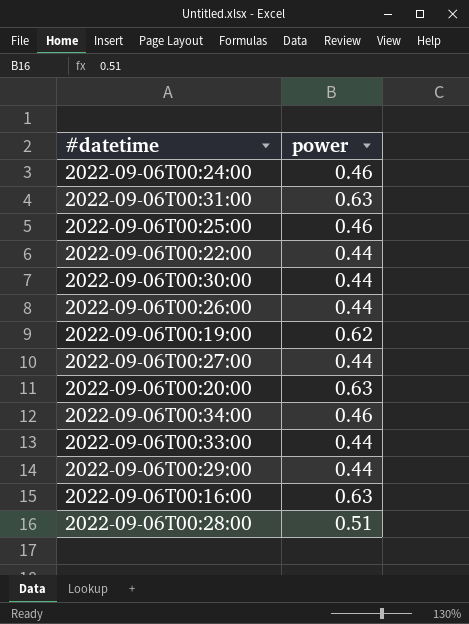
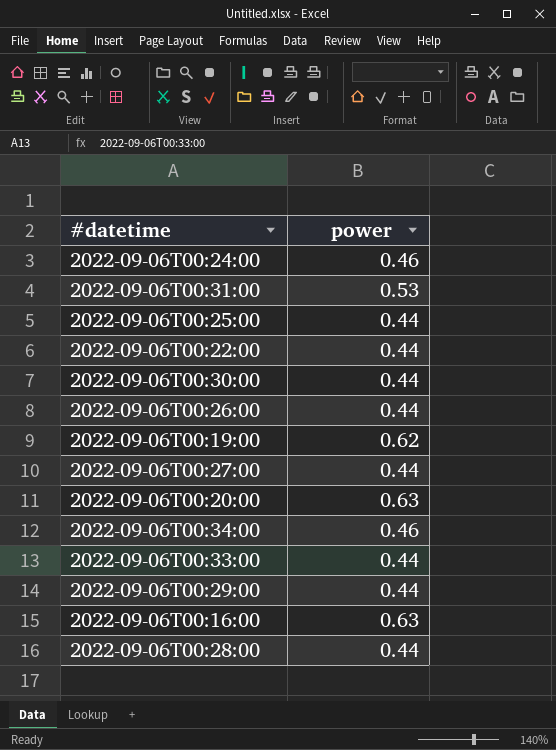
2022-09-06T00:31:00 | power: 0.63 -> 0.53
2022-09-06T00:25:00 | power: 0.46 -> 0.44
2022-09-06T00:28:00 | power: 0.51 -> 0.44

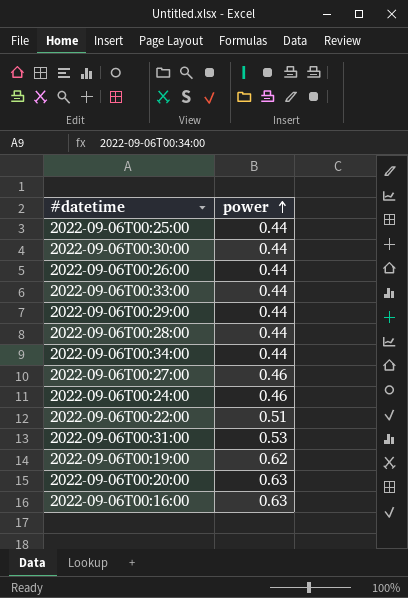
row order: none -> power ascending
2022-09-06T00:34:00 | power: 0.46 -> 0.44
2022-09-06T00:27:00 | power: 0.44 -> 0.46
2022-09-06T00:22:00 | power: 0.44 -> 0.51

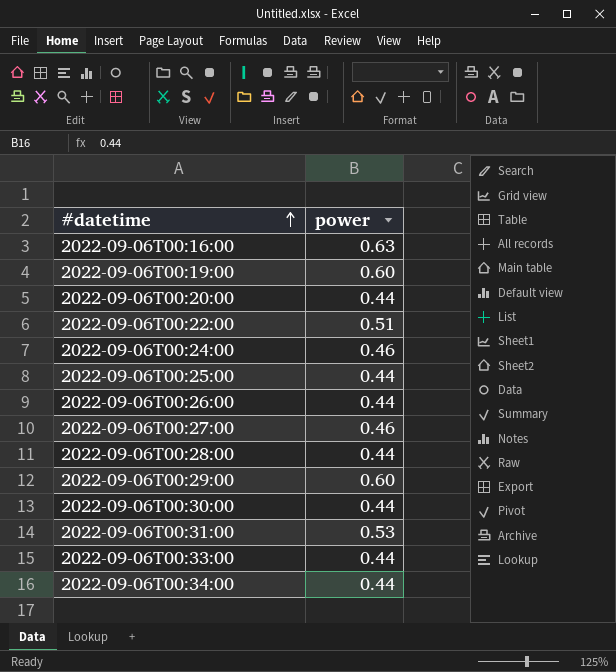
row order: power ascending -> #datetime ascending
2022-09-06T00:19:00 | power: 0.62 -> 0.60
2022-09-06T00:20:00 | power: 0.63 -> 0.44
2022-09-06T00:29:00 | power: 0.44 -> 0.60

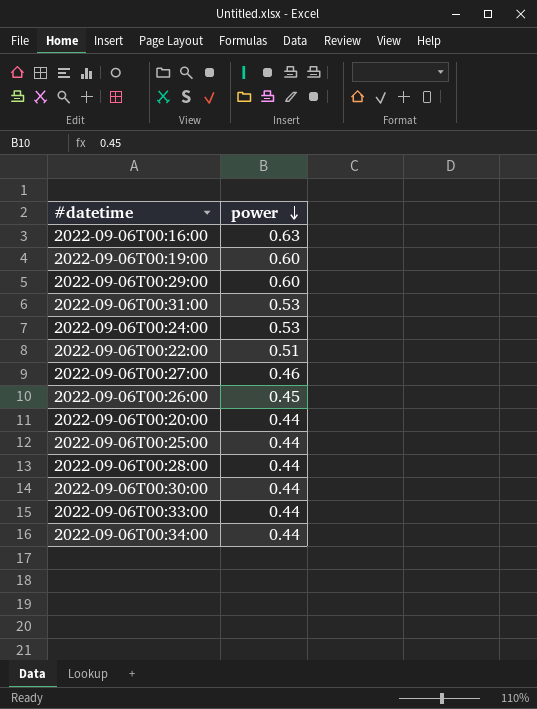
row order: #datetime ascending -> power descending
2022-09-06T00:24:00 | power: 0.46 -> 0.53
2022-09-06T00:26:00 | power: 0.44 -> 0.45

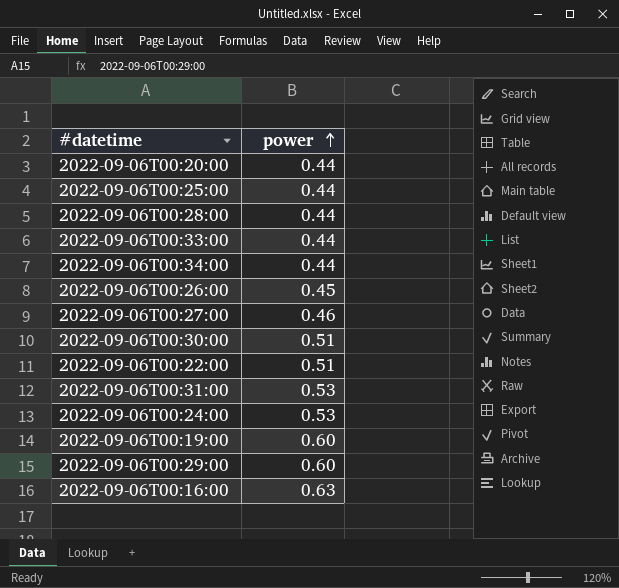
row order: power descending -> power ascending
2022-09-06T00:30:00 | power: 0.44 -> 0.51

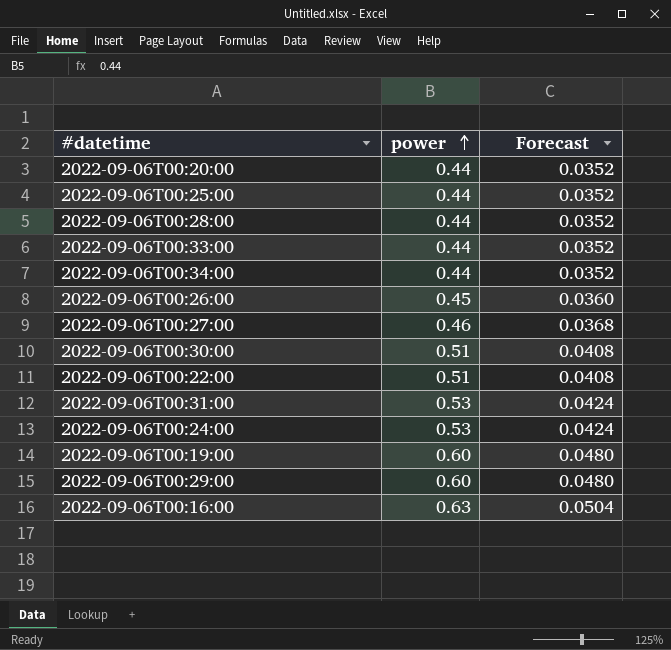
column Forecast | formula: none -> [power] * 0.08

